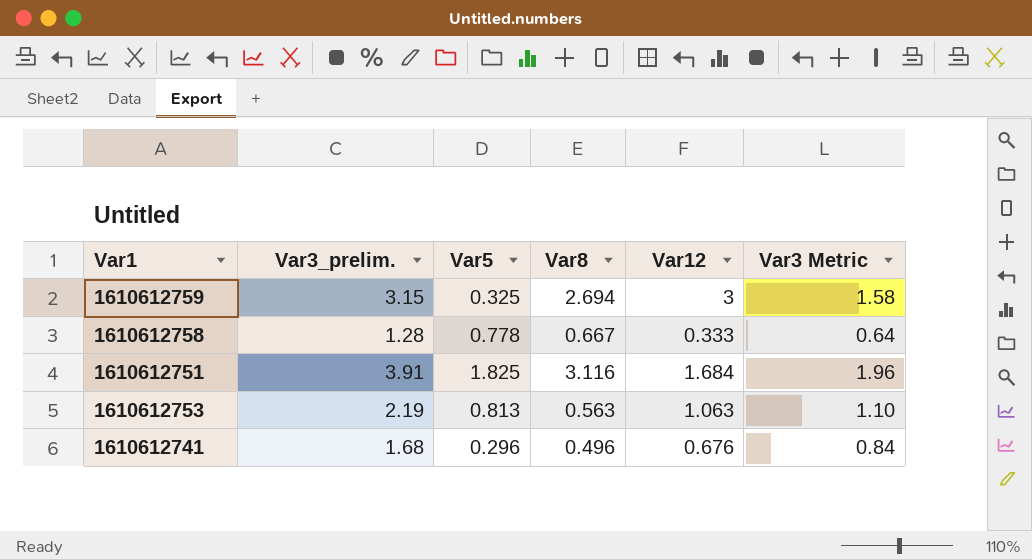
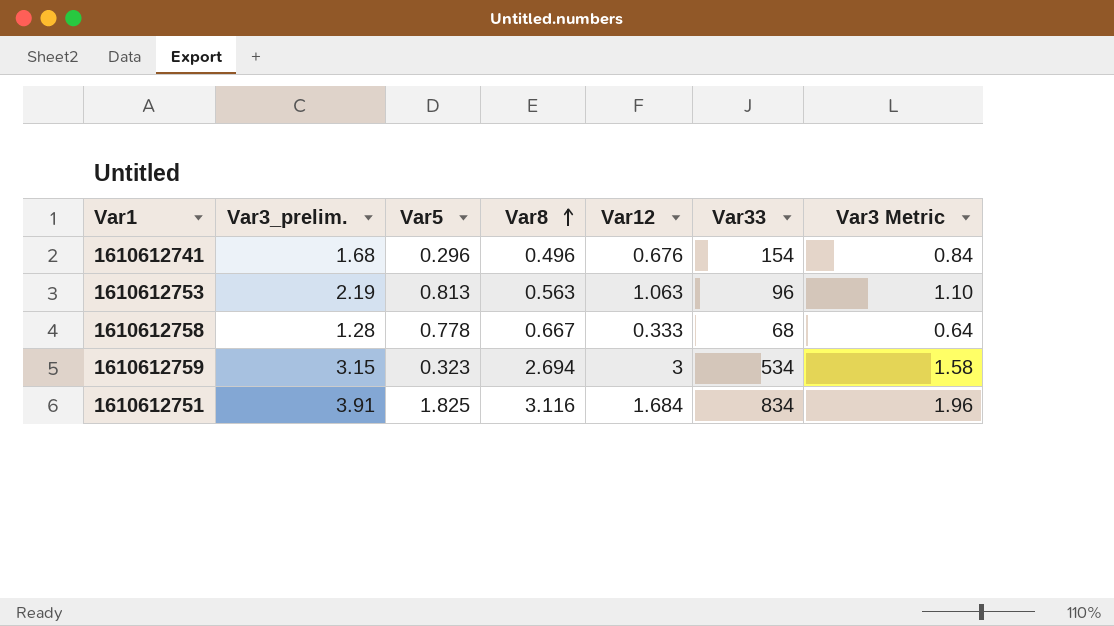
row order: none -> Var8 ascending
column Var33 | position: none -> 6
1610612759 | Var5: 0.325 -> 0.323

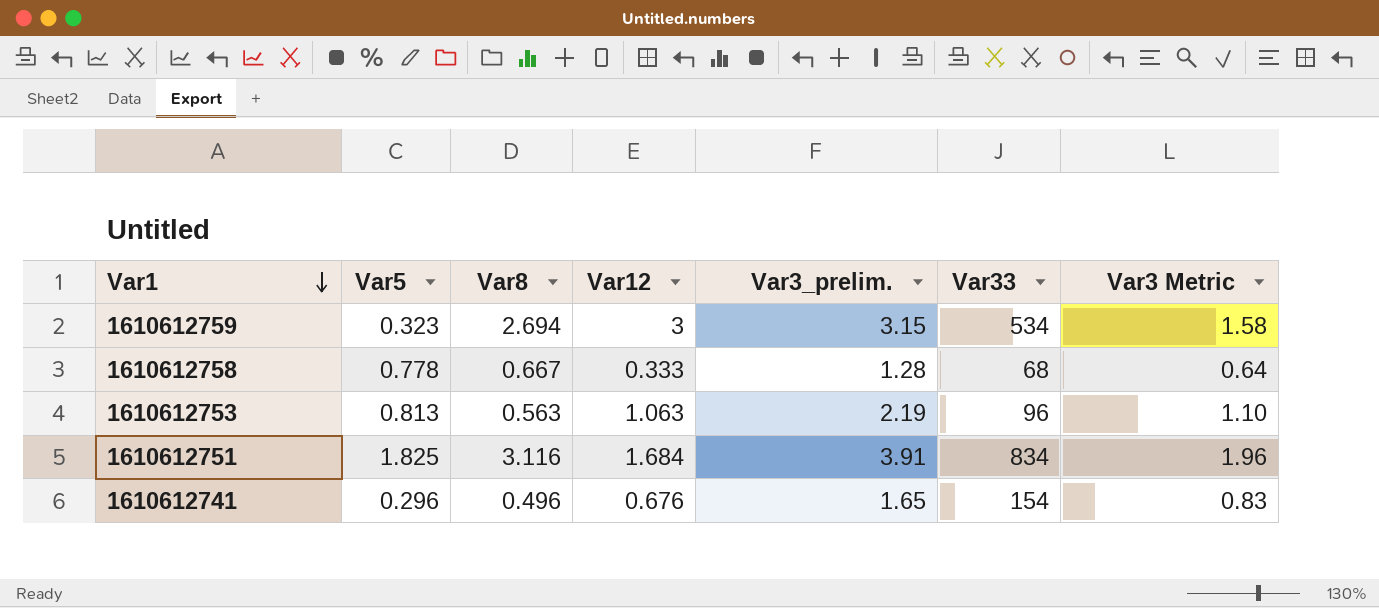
row order: Var8 ascending -> Var1 descending
column Var3_prelim. | position: 2 -> 5
1610612741 | Var3_prelim.: 1.68 -> 1.65
1610612741 | Var3 Metric: 0.84 -> 0.83

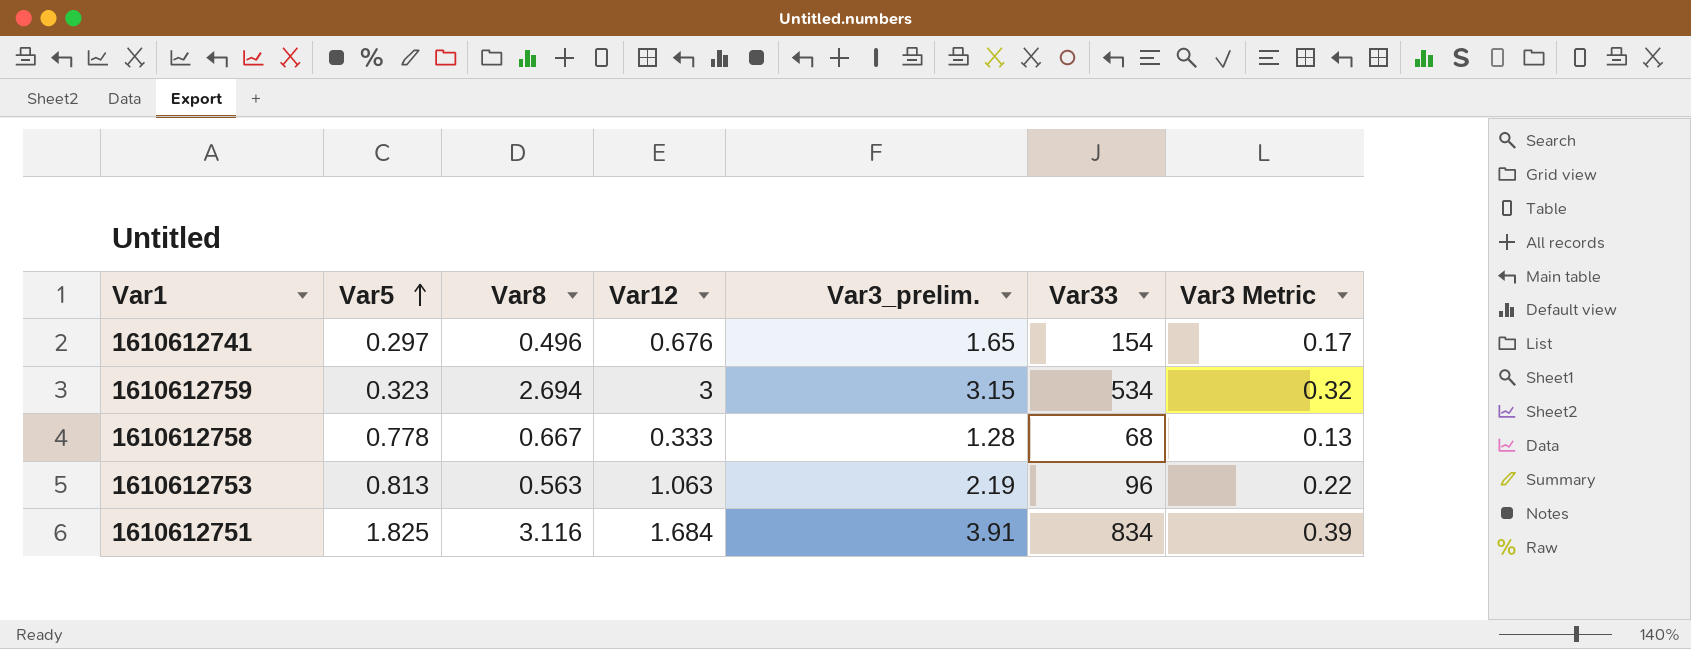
row order: Var1 descending -> Var5 ascending
column Var3 Metric | formula: [Var3_prelim.] * 0.5 -> [Var3_prelim.] * 0.1
1610612741 | Var5: 0.296 -> 0.297

